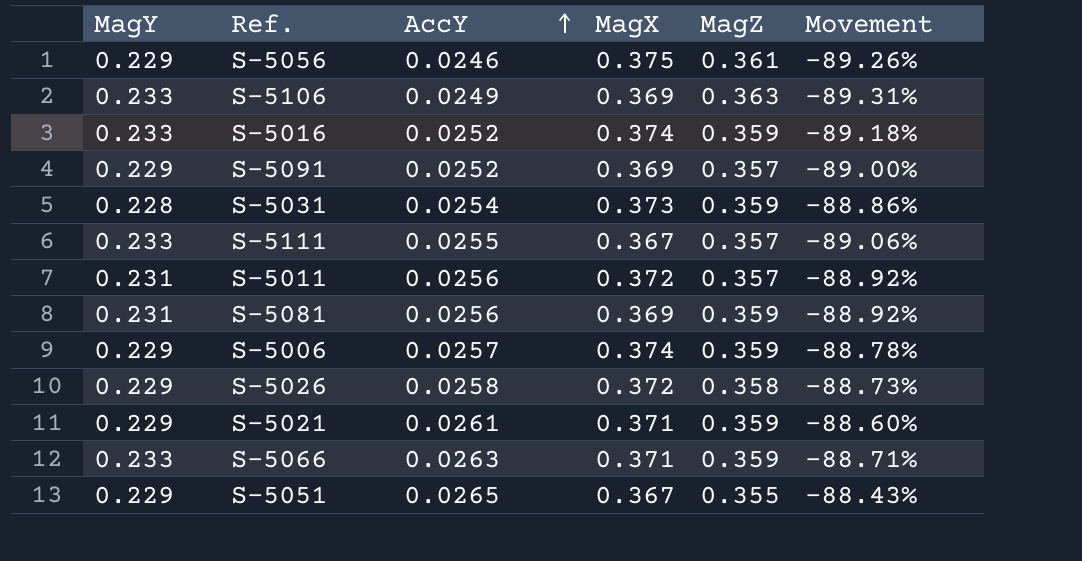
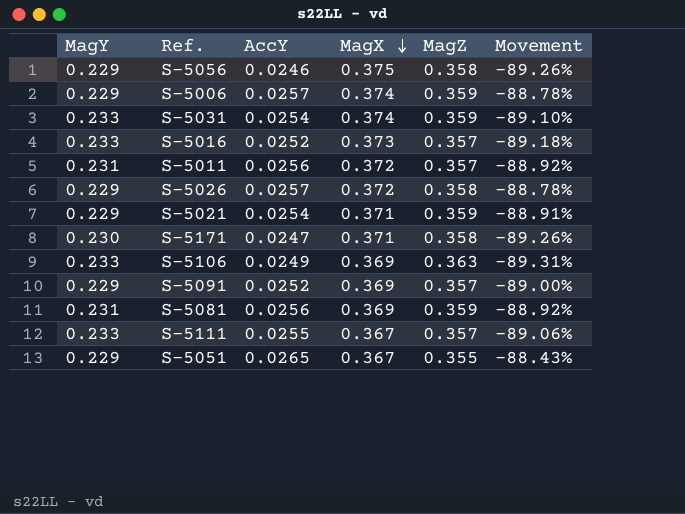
row order: AccY ascending -> MagX descending
row S-5066: 0.233 | 0.0263 | 0.371 | 0.359 | -88.71% -> none
S-5056 | MagZ: 0.361 -> 0.358
S-5031 | MagY: 0.228 -> 0.233
S-5031 | MagX: 0.373 -> 0.374
S-5031 | Movement: -88.86% -> -89.10%
S-5016 | MagX: 0.374 -> 0.373
S-5016 | MagZ: 0.359 -> 0.357
S-5026 | AccY: 0.0258 -> 0.0257
S-5026 | Movement: -88.73% -> -88.78%
S-5021 | AccY: 0.0261 -> 0.0254
S-5021 | Movement: -88.60% -> -88.91%
row S-5171: none -> 0.230 | 0.0247 | 0.371 | 0.358 | -89.26%

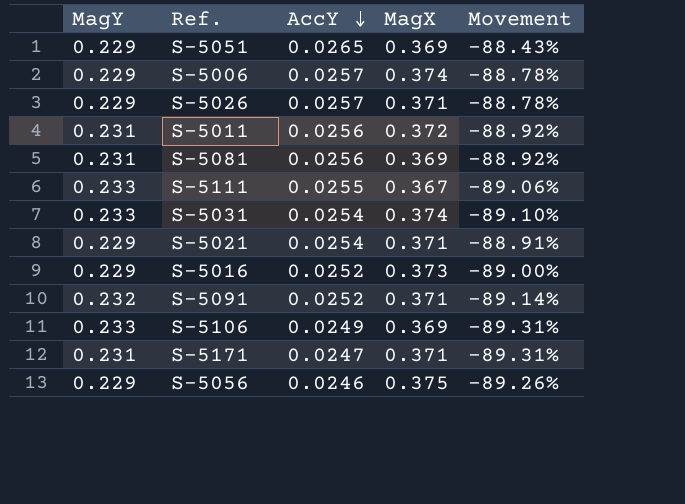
row order: MagX descending -> AccY descending
column MagZ | position: 5 -> none
S-5051 | MagX: 0.367 -> 0.369
S-5026 | MagX: 0.372 -> 0.371
S-5016 | MagY: 0.233 -> 0.229
S-5016 | Movement: -89.18% -> -89.00%
S-5091 | MagY: 0.229 -> 0.232
S-5091 | MagX: 0.369 -> 0.371
S-5091 | Movement: -89.00% -> -89.14%
S-5171 | MagY: 0.230 -> 0.231
S-5171 | Movement: -89.26% -> -89.31%

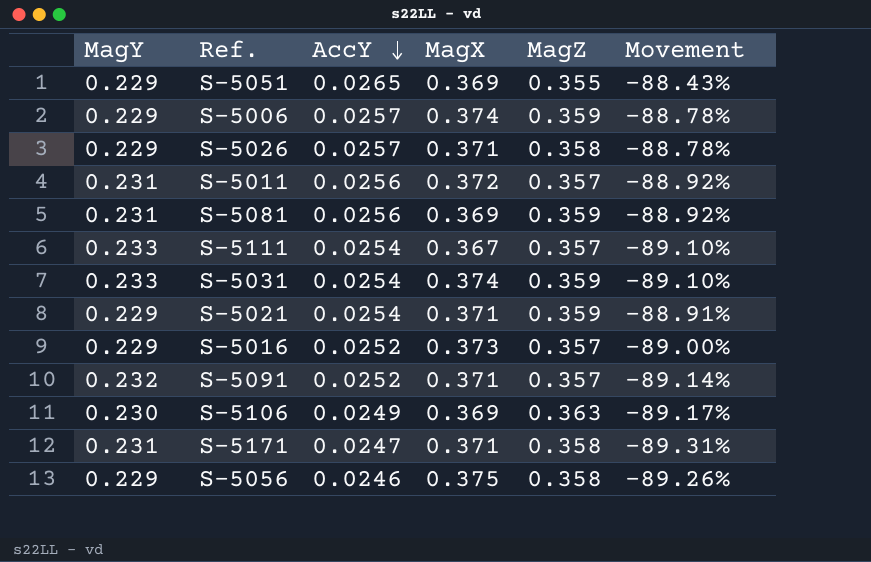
column MagZ | position: none -> 5
S-5111 | AccY: 0.0255 -> 0.0254
S-5111 | Movement: -89.06% -> -89.10%
S-5106 | MagY: 0.233 -> 0.230
S-5106 | Movement: -89.31% -> -89.17%

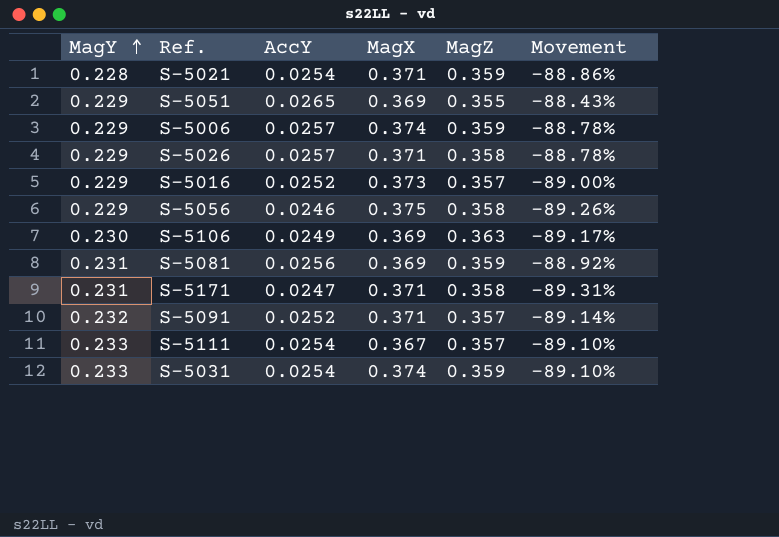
row order: AccY descending -> MagY ascending
row S-5011: 0.231 | 0.0256 | 0.372 | 0.357 | -88.92% -> none
S-5021 | MagY: 0.229 -> 0.228
S-5021 | Movement: -88.91% -> -88.86%

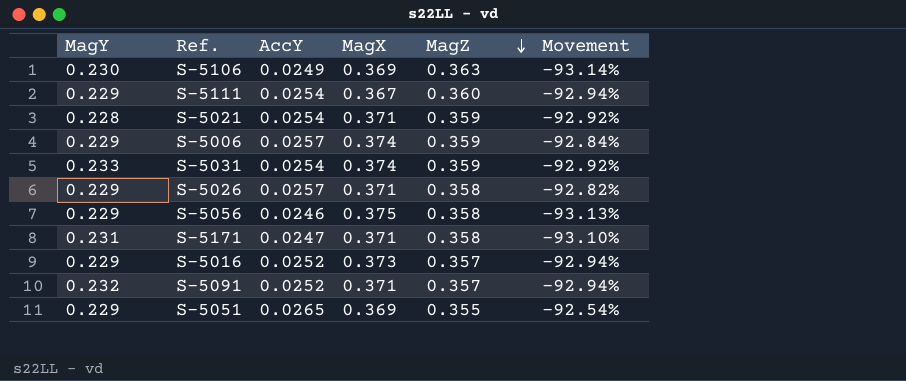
row order: MagY ascending -> MagZ descending
column Movement | formula: ([AccY] - [MagY]) / [MagY] -> ([AccY] - [MagZ]) / [MagZ]
row S-5081: 0.231 | 0.0256 | 0.369 | 0.359 | -88.92% -> none
S-5111 | MagY: 0.233 -> 0.229
S-5111 | MagZ: 0.357 -> 0.360

